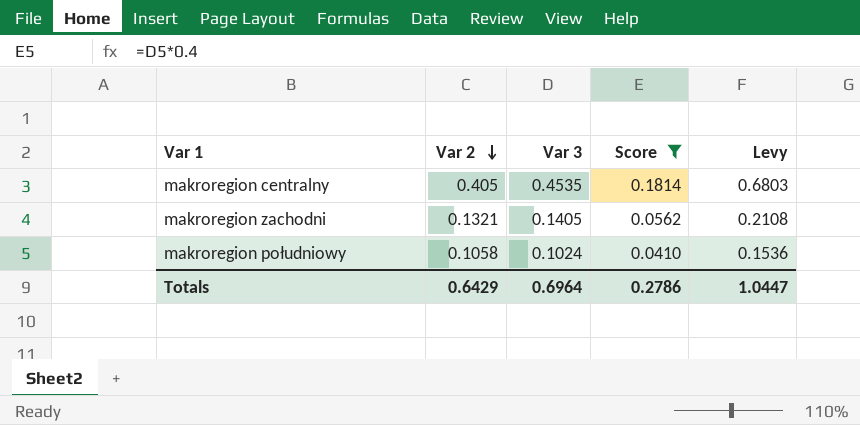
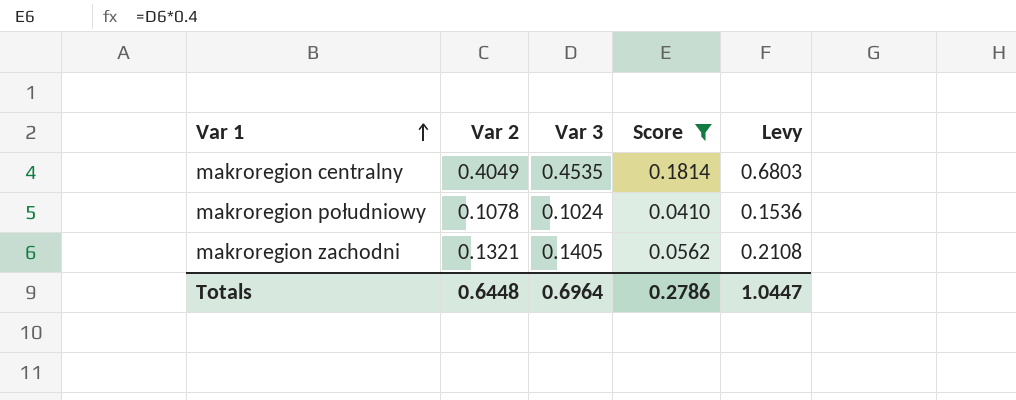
row order: Var 2 descending -> Var 1 ascending
makroregion centralny | Var 2: 0.405 -> 0.4049
makroregion południowy | Var 2: 0.1058 -> 0.1078
Totals | Var 2: 0.6429 -> 0.6448

